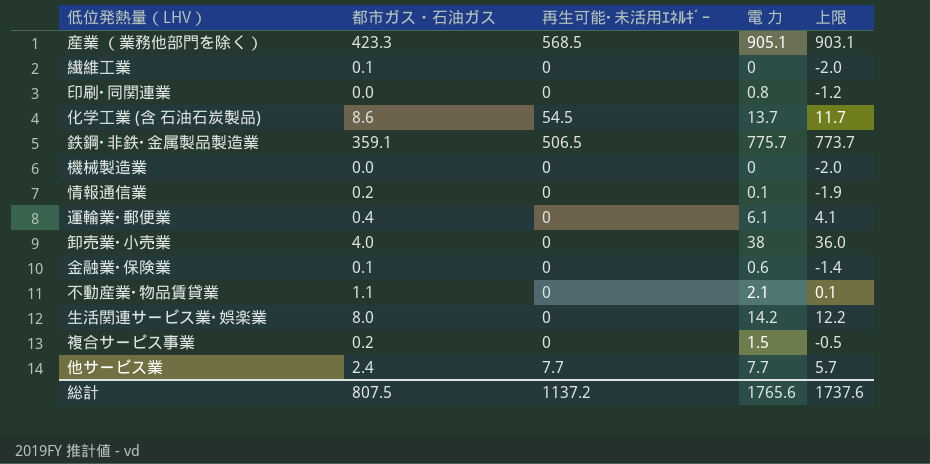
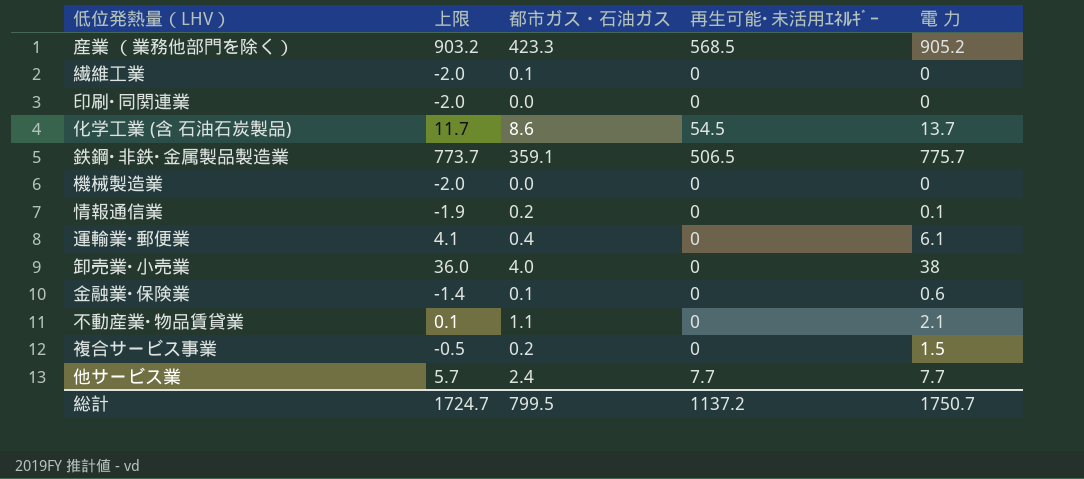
column 上限 | position: 5 -> 2
row 生活関連サービス業･娯楽業: 8.0 | 0 | 14.2 | 12.2 -> none
産業 （業務他部門を除く） | 上限: 903.1 -> 903.2
産業 （業務他部門を除く） | 電 力: 905.1 -> 905.2
印刷･同関連業 | 上限: -1.2 -> -2.0
印刷･同関連業 | 電 力: 0.8 -> 0
総計 | 上限: 1737.6 -> 1724.7
総計 | 都市ガス・石油ガス: 807.5 -> 799.5
総計 | 電 力: 1765.6 -> 1750.7

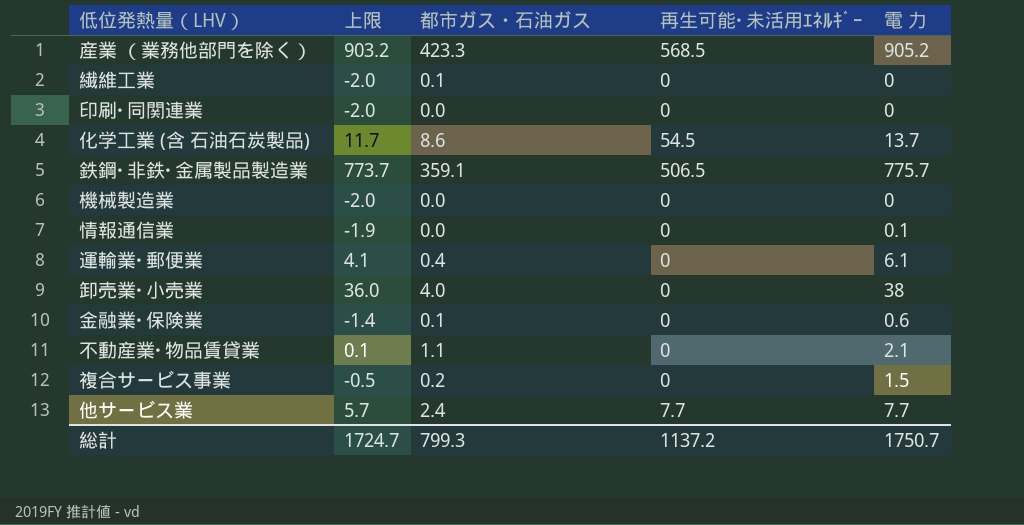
情報通信業 | 都市ガス・石油ガス: 0.2 -> 0.0
総計 | 都市ガス・石油ガス: 799.5 -> 799.3

